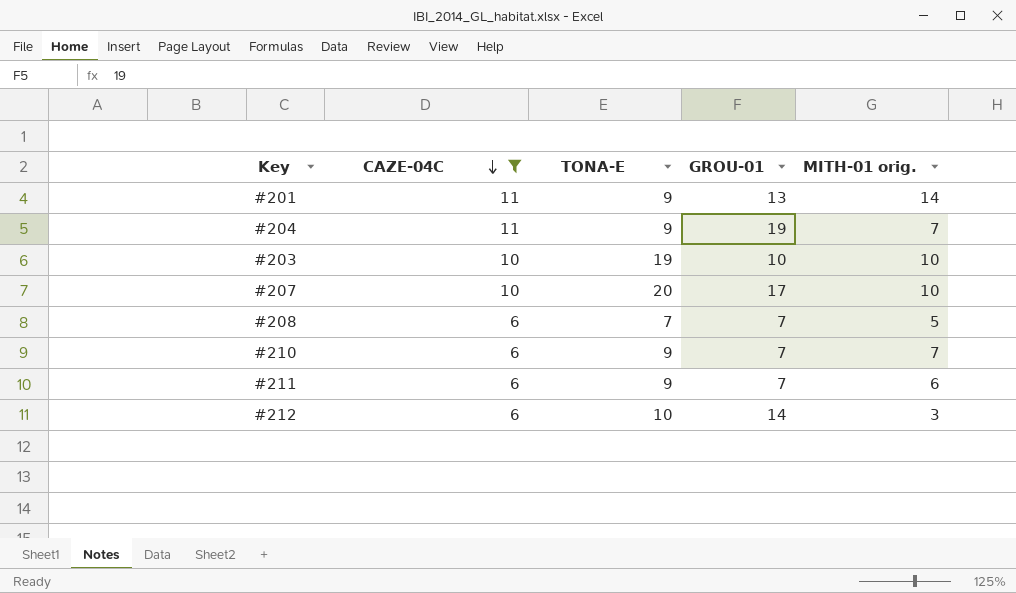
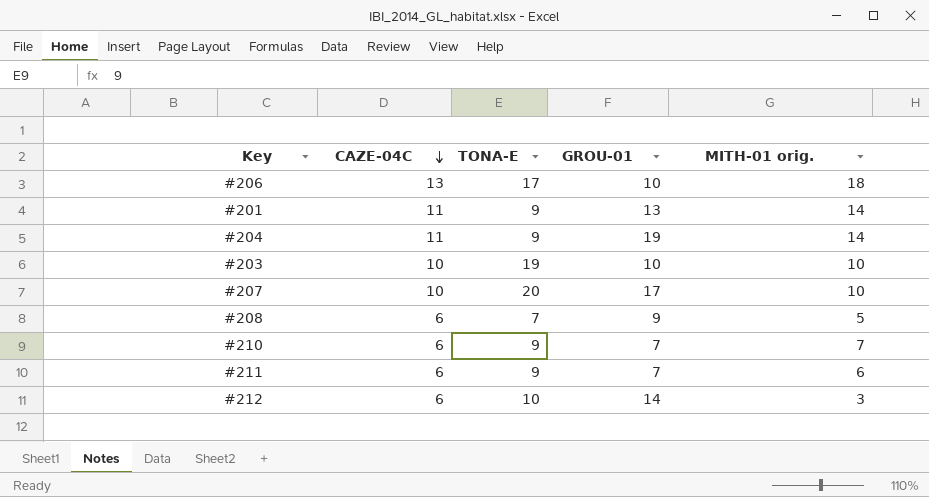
filter: CAZE-04C != 13 -> none
#204 | MITH-01 orig.: 7 -> 14
#208 | GROU-01: 7 -> 9

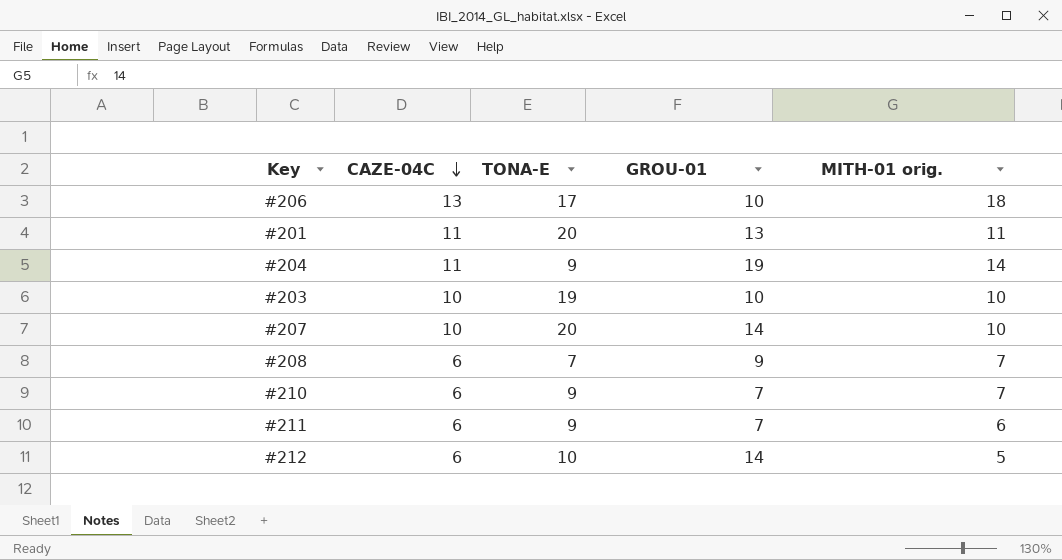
#201 | TONA-E: 9 -> 20
#201 | MITH-01 orig.: 14 -> 11
#207 | GROU-01: 17 -> 14
#208 | MITH-01 orig.: 5 -> 7
#212 | MITH-01 orig.: 3 -> 5

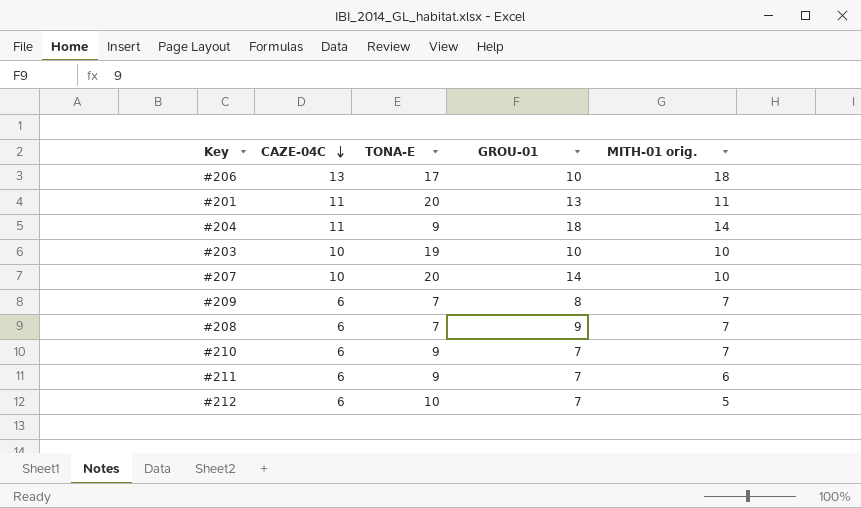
#204 | GROU-01: 19 -> 18
row #209: none -> 6 | 7 | 8 | 7
#212 | GROU-01: 14 -> 7

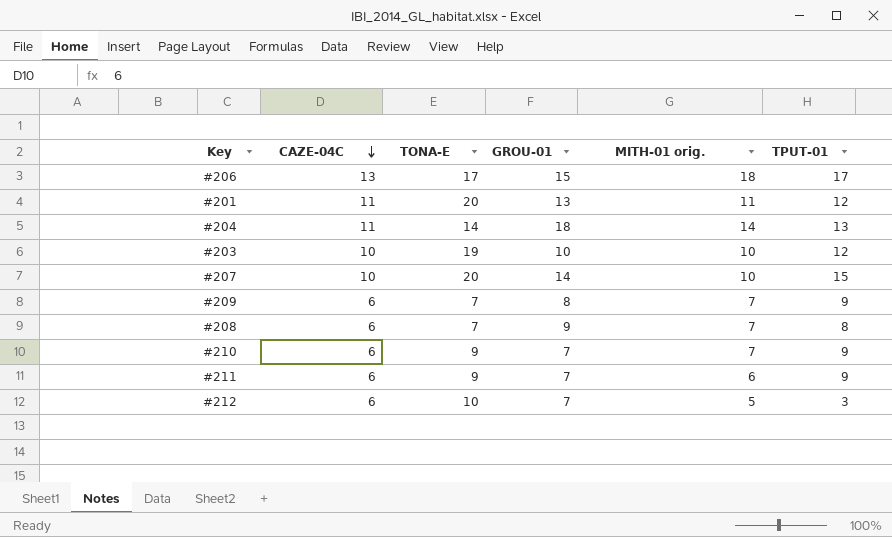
column TPUT-01 | position: none -> 6
#206 | GROU-01: 10 -> 15
#204 | TONA-E: 9 -> 14

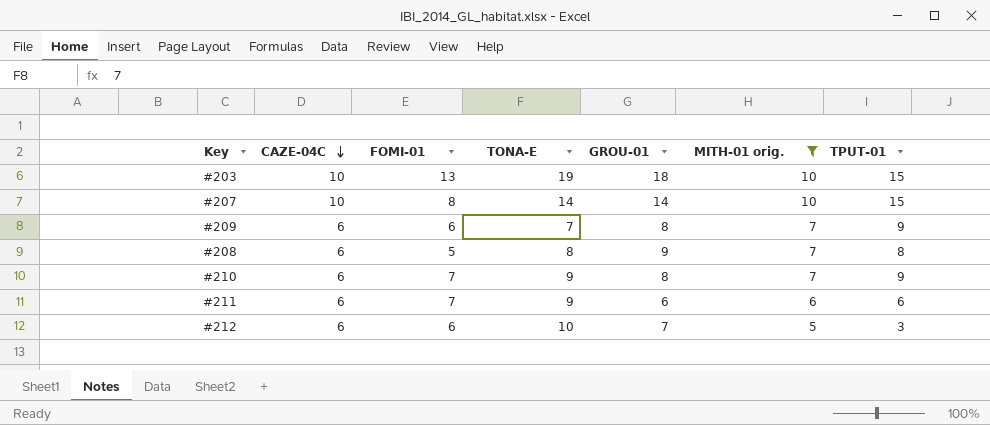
filter: none -> MITH-01 orig. <= 10
column FOMI-01 | position: none -> 3
#203 | GROU-01: 10 -> 18
#203 | TPUT-01: 12 -> 15
#207 | TONA-E: 20 -> 14
#208 | TONA-E: 7 -> 8
#210 | GROU-01: 7 -> 8
#211 | GROU-01: 7 -> 6
#211 | TPUT-01: 9 -> 6

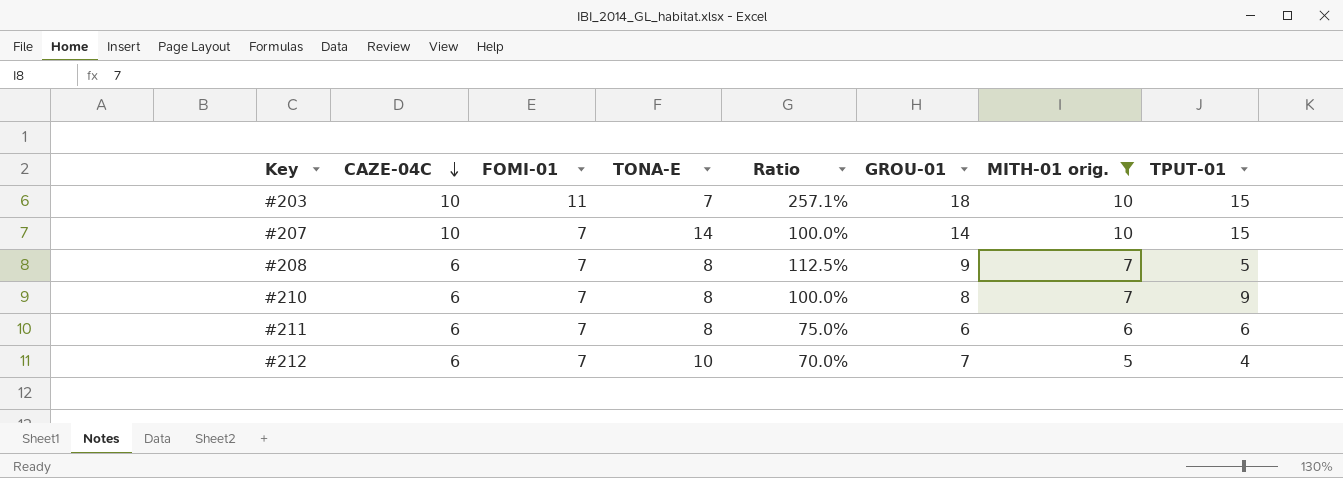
column Ratio | formula: none -> [GROU-01] / [TONA-E]
row #209: 6 | 6 | 7 | 8 | 7 | 9 -> none
#203 | FOMI-01: 13 -> 11
#203 | TONA-E: 19 -> 7
#207 | FOMI-01: 8 -> 7
#208 | FOMI-01: 5 -> 7
#208 | TPUT-01: 8 -> 5
#210 | TONA-E: 9 -> 8
#211 | TONA-E: 9 -> 8
#212 | FOMI-01: 6 -> 7
#212 | TPUT-01: 3 -> 4

